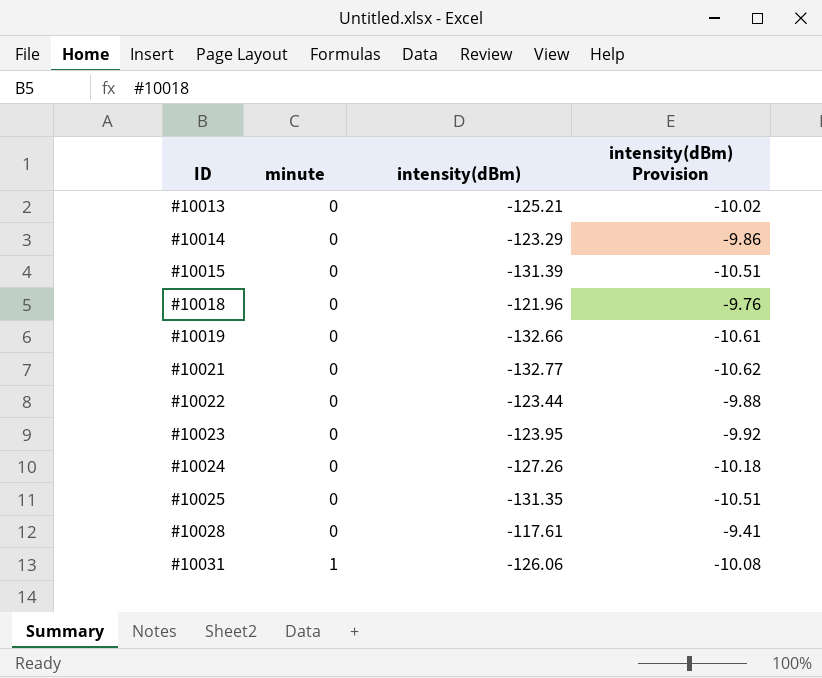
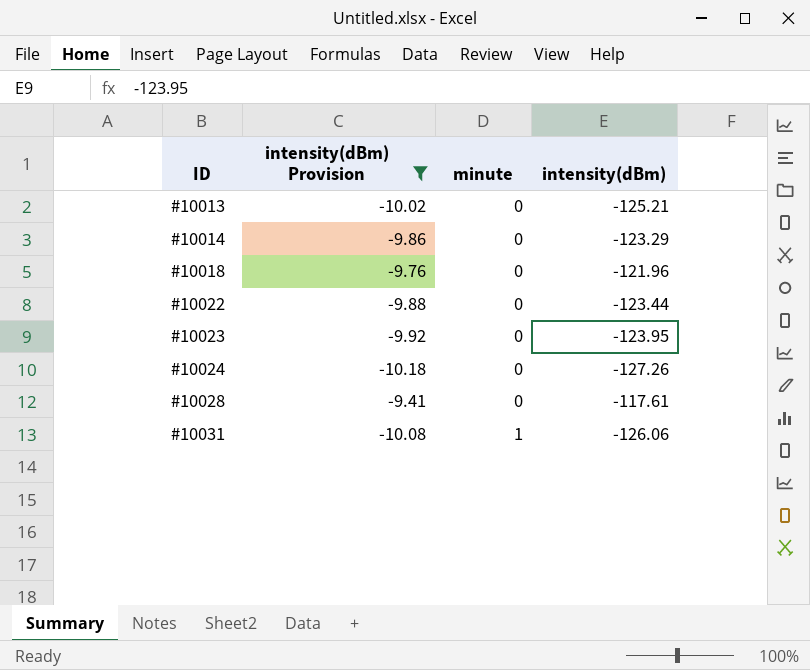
filter: none -> intensity(dBm) Provision >= -10.18
column intensity(dBm) Provision | position: 4 -> 2

